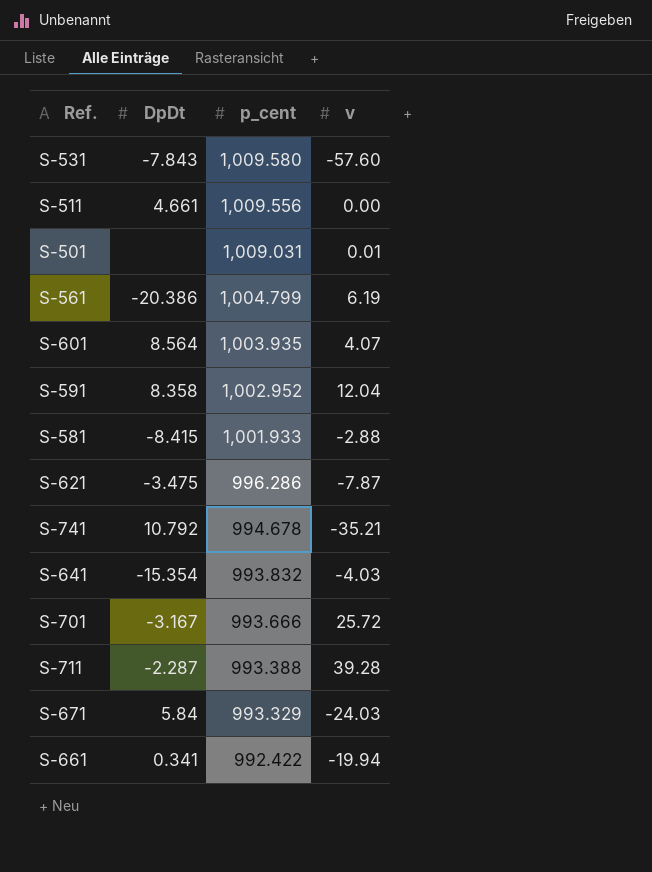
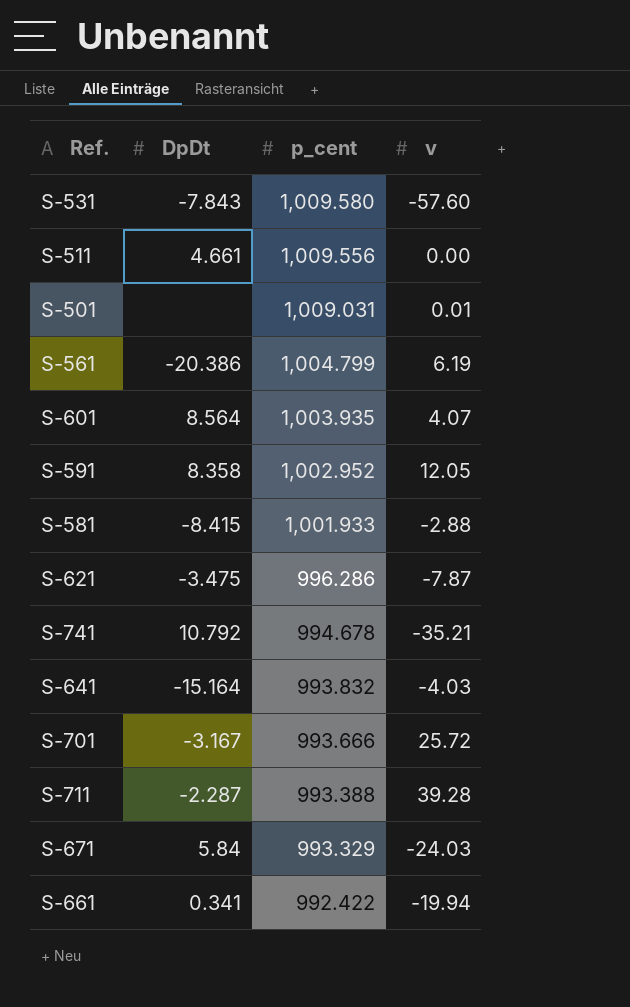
S-591 | v: 12.04 -> 12.05
S-641 | DpDt: -15.354 -> -15.164

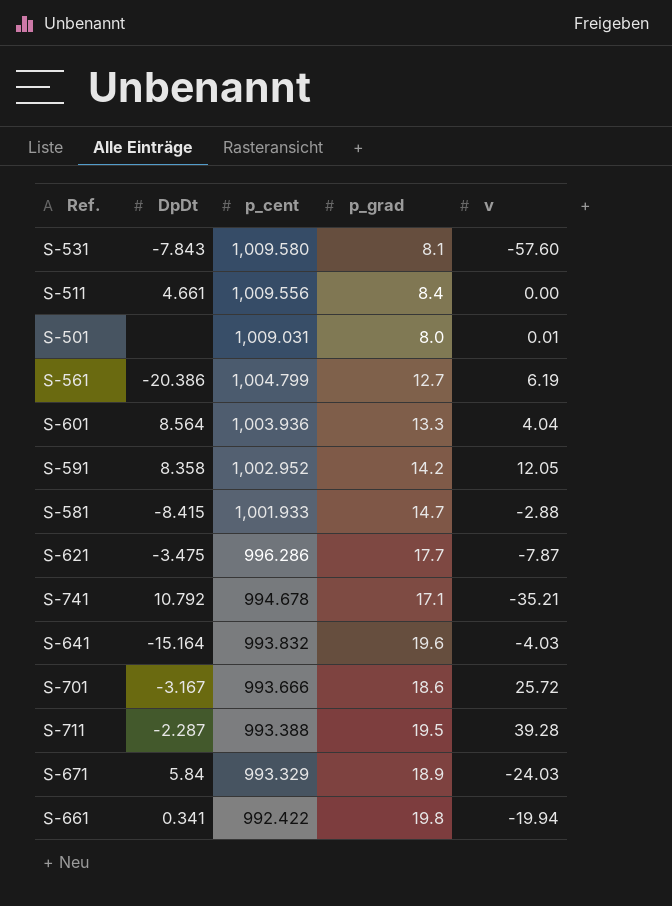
column p_grad | position: none -> 4
S-601 | p_cent: 1,003.935 -> 1,003.936
S-601 | v: 4.07 -> 4.04

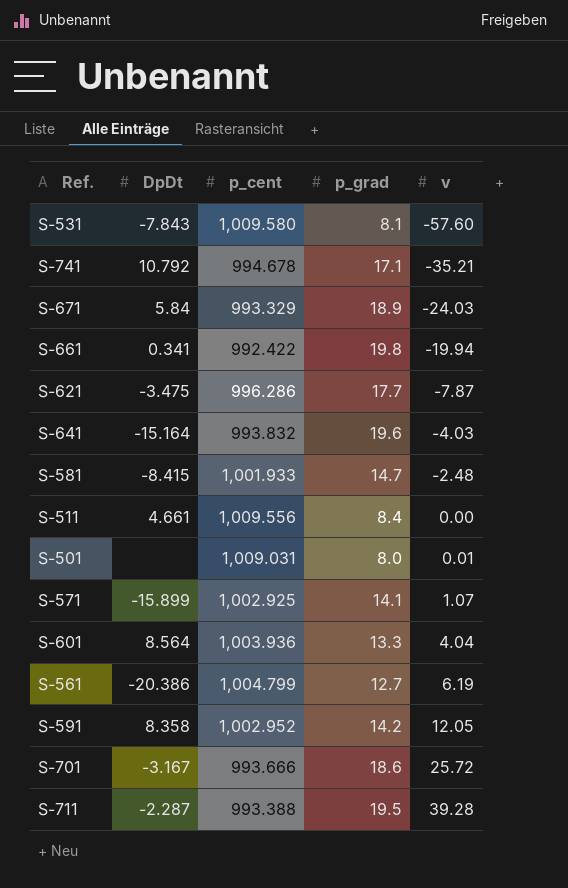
row order: p_cent descending -> v ascending
S-581 | v: -2.88 -> -2.48
row S-571: none -> -15.899 | 1,002.925 | 14.1 | 1.07

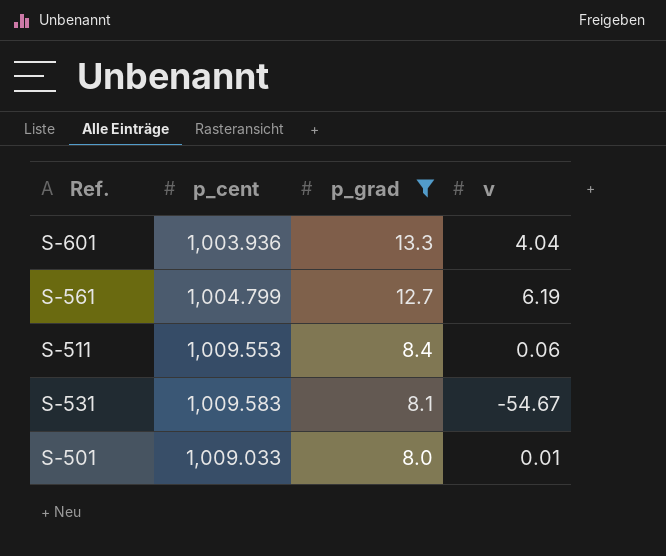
filter: none -> p_grad <= 13.3
row order: v ascending -> p_grad descending
column DpDt | position: 2 -> none
S-511 | p_cent: 1,009.556 -> 1,009.553
S-511 | v: 0.00 -> 0.06
S-531 | p_cent: 1,009.580 -> 1,009.583
S-531 | v: -57.60 -> -54.67
S-501 | p_cent: 1,009.031 -> 1,009.033

